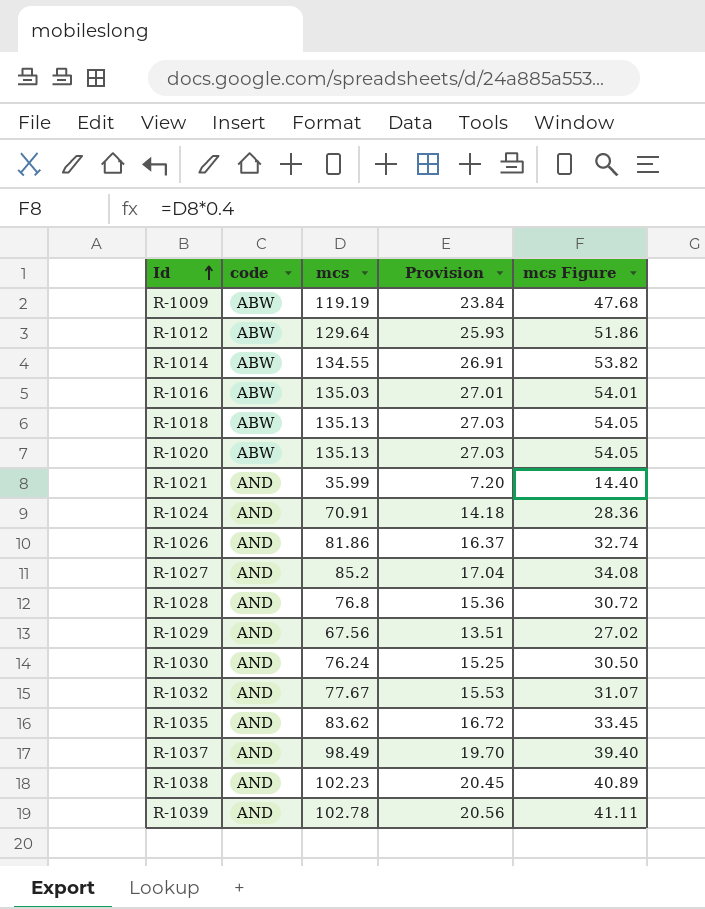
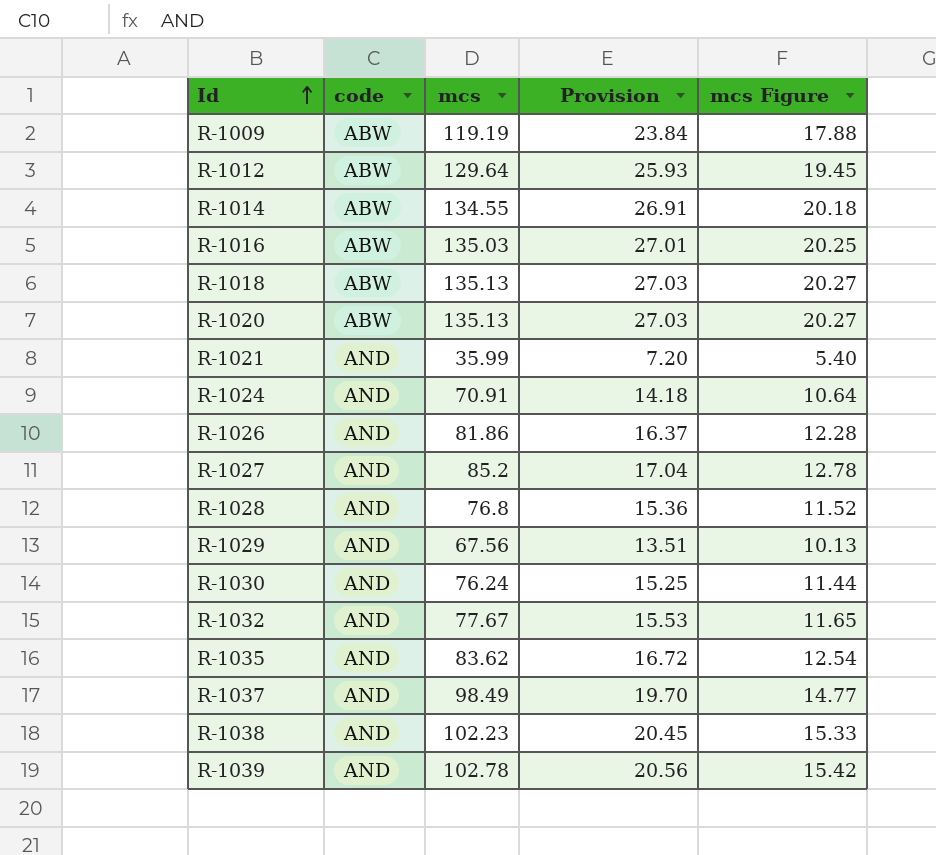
column mcs Figure | formula: [mcs] * 0.4 -> [mcs] * 0.15

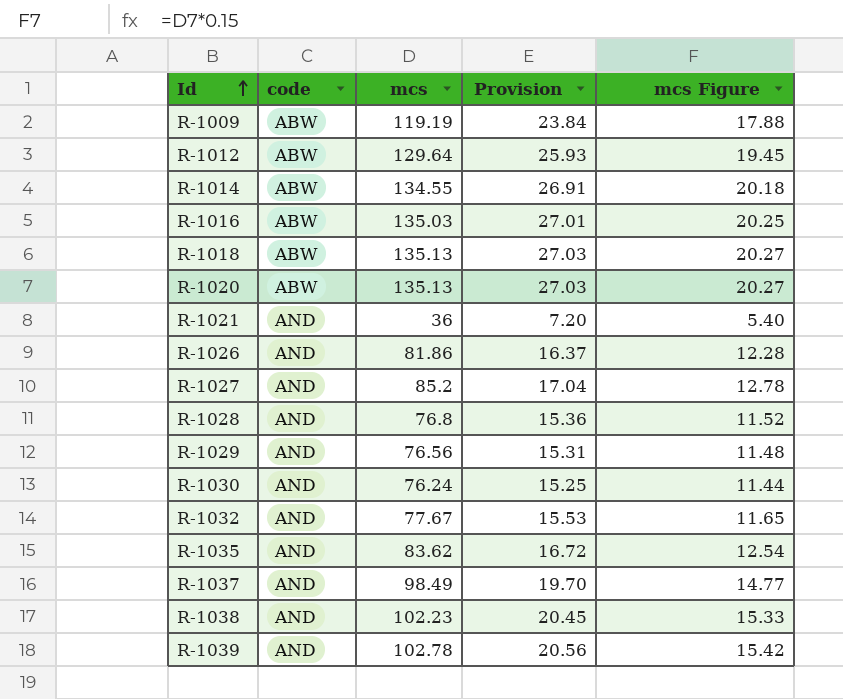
row R-1024: AND | 70.91 | 14.18 | 10.64 -> none
R-1021 | mcs: 35.99 -> 36
R-1029 | mcs: 67.56 -> 76.56
R-1029 | Provision: 13.51 -> 15.31
R-1029 | mcs Figure: 10.13 -> 11.48

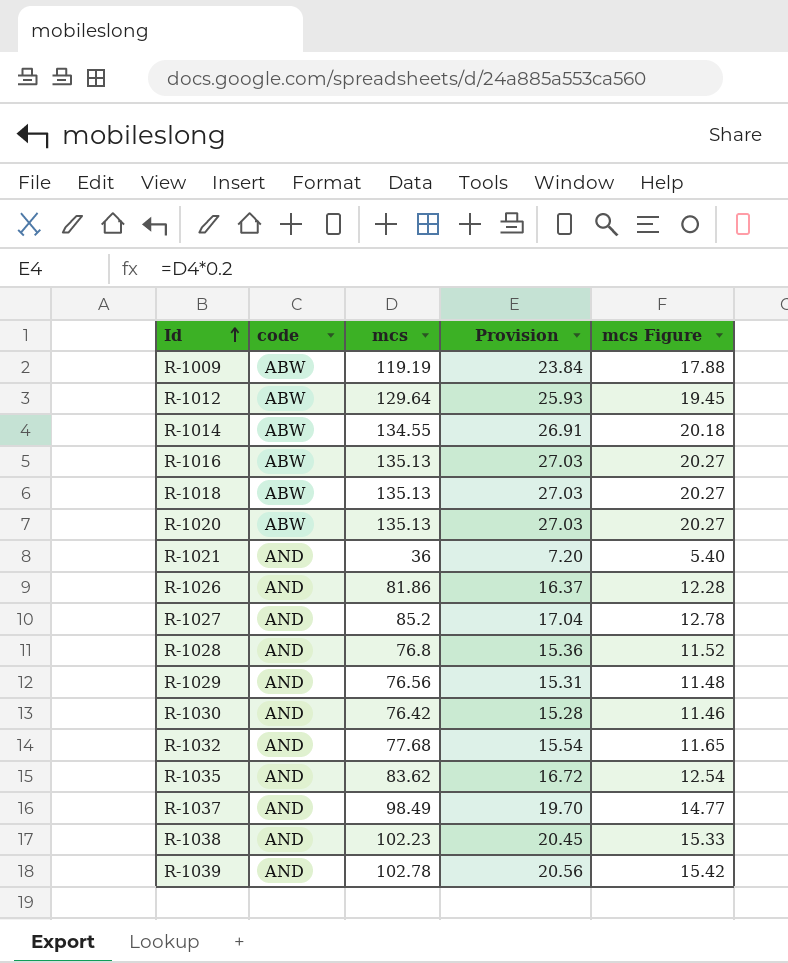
R-1016 | mcs: 135.03 -> 135.13
R-1016 | Provision: 27.01 -> 27.03
R-1016 | mcs Figure: 20.25 -> 20.27
R-1030 | mcs: 76.24 -> 76.42
R-1030 | Provision: 15.25 -> 15.28
R-1030 | mcs Figure: 11.44 -> 11.46
R-1032 | mcs: 77.67 -> 77.68
R-1032 | Provision: 15.53 -> 15.54

